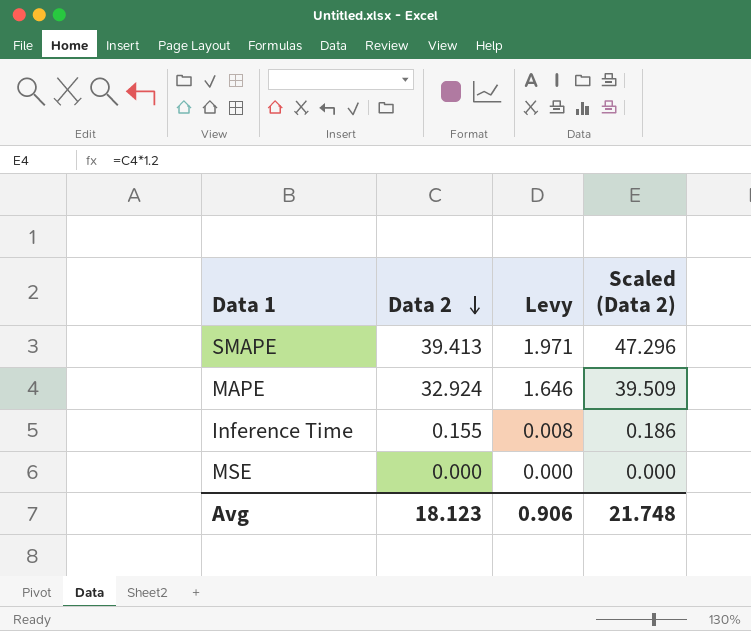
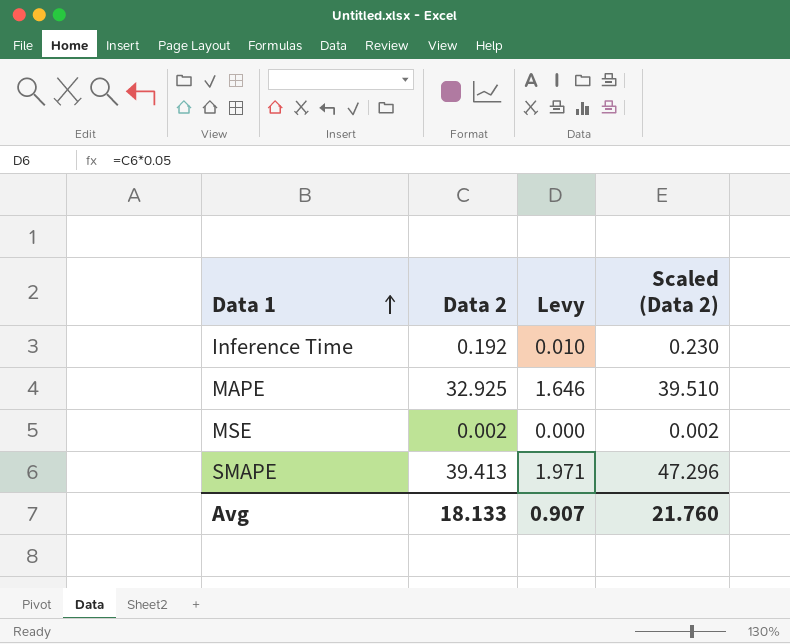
row order: Data 2 descending -> Data 1 ascending
Inference Time | Data 2: 0.155 -> 0.192
Inference Time | Levy: 0.008 -> 0.010
Inference Time | Scaled (Data 2): 0.186 -> 0.230
MAPE | Data 2: 32.924 -> 32.925
MAPE | Scaled (Data 2): 39.509 -> 39.510
MSE | Data 2: 0.000 -> 0.002
MSE | Scaled (Data 2): 0.000 -> 0.002
Avg | Data 2: 18.123 -> 18.133
Avg | Levy: 0.906 -> 0.907
Avg | Scaled (Data 2): 21.748 -> 21.760

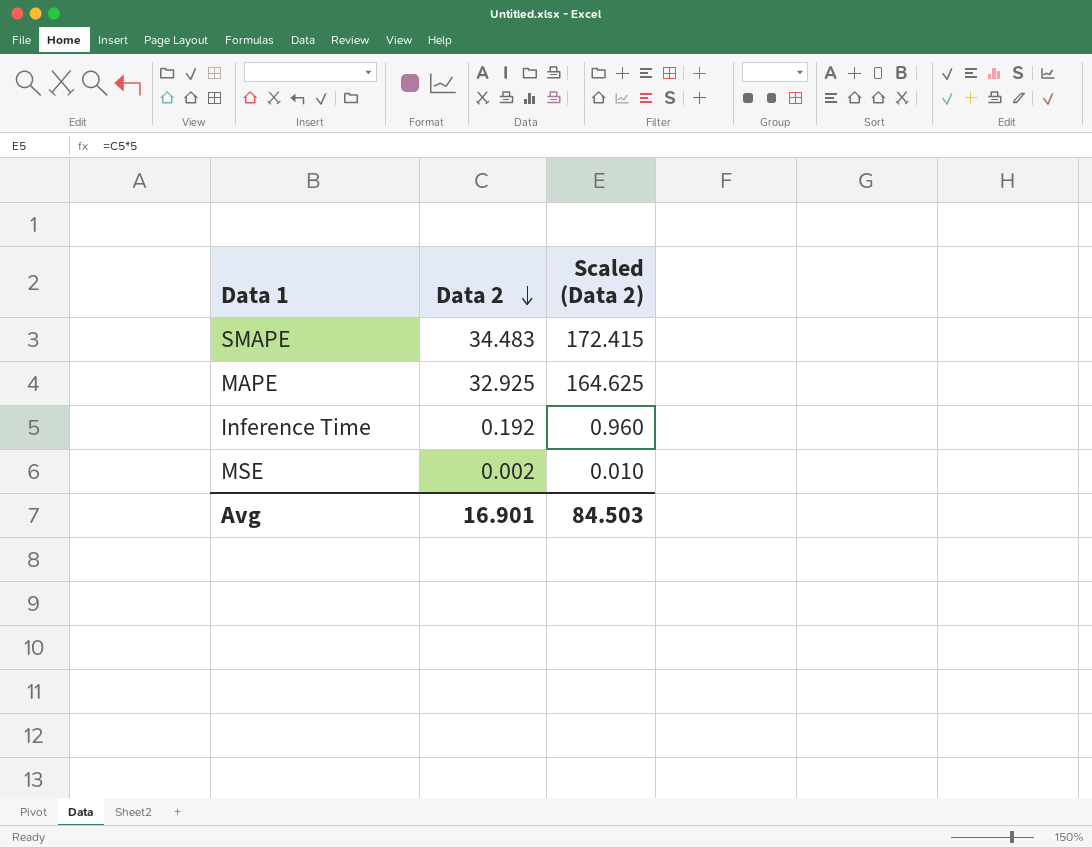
row order: Data 1 ascending -> Data 2 descending
column Levy | formula: [Data 2] * 0.05 -> none
column Scaled (Data 2) | formula: [Data 2] * 1.2 -> [Data 2] * 5
SMAPE | Data 2: 39.413 -> 34.483
Avg | Data 2: 18.133 -> 16.901
Avg | Scaled (Data 2): 21.760 -> 84.503

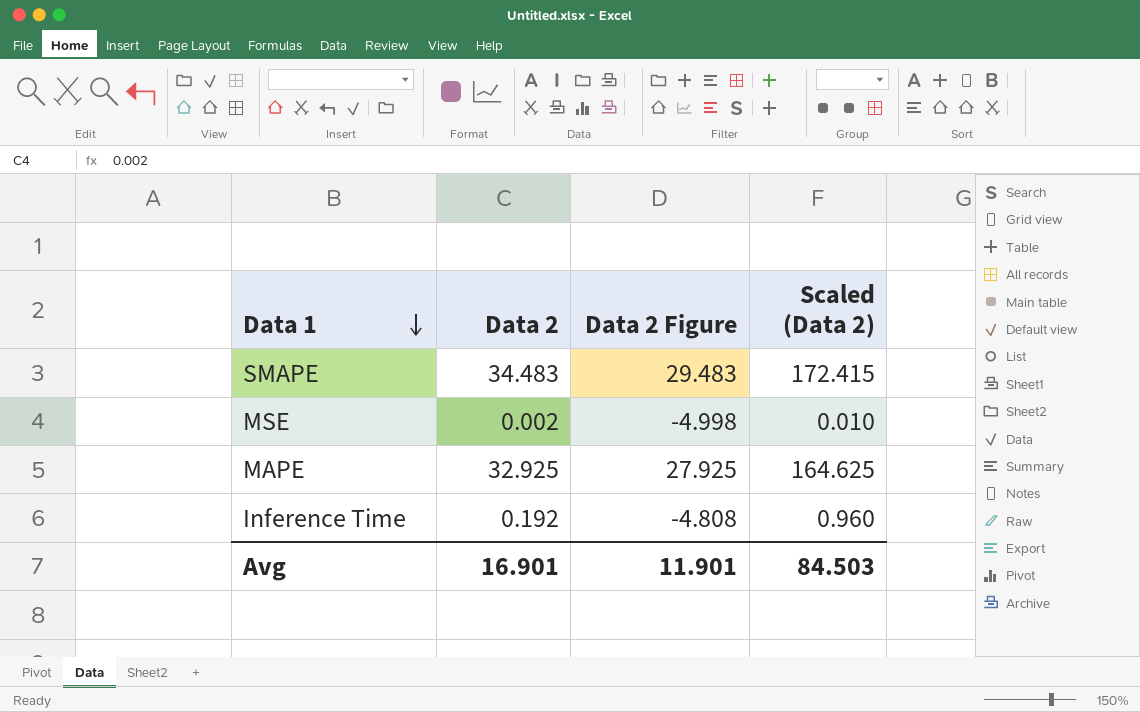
row order: Data 2 descending -> Data 1 descending
column Data 2 Figure | formula: none -> [Data 2] - 5

